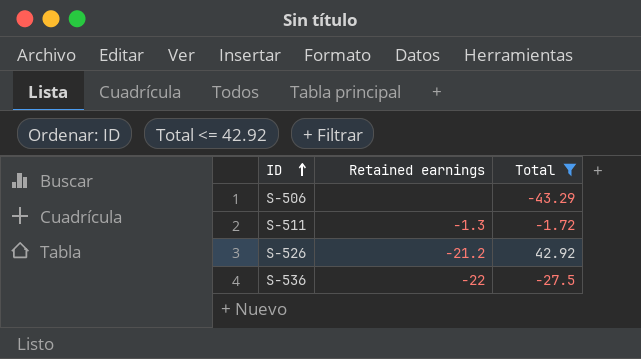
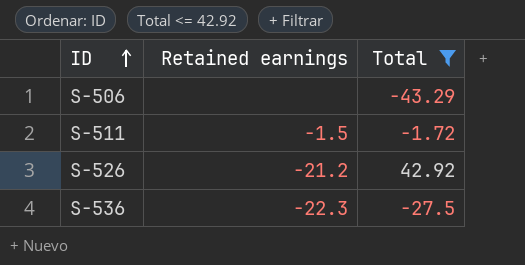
S-511 | Retained earnings: -1.3 -> -1.5
S-536 | Retained earnings: -22 -> -22.3

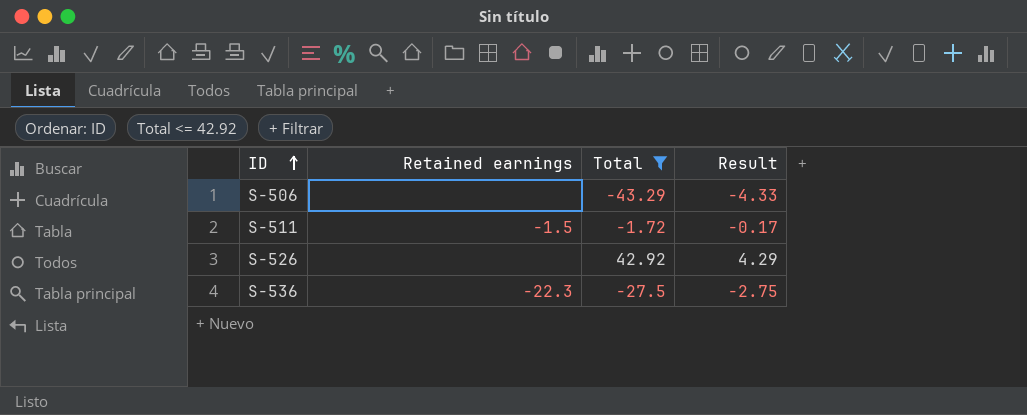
column Result | formula: none -> [Total] * 0.1
S-526 | Retained earnings: -21.2 -> none

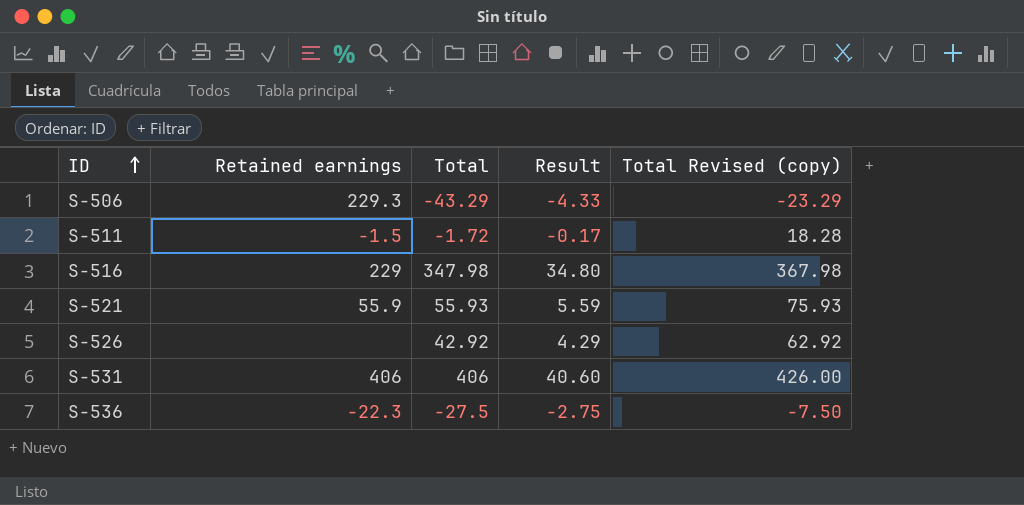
filter: Total <= 42.92 -> none
column Total Revised (copy) | formula: none -> [Total] + 20
S-506 | Retained earnings: none -> 229.3

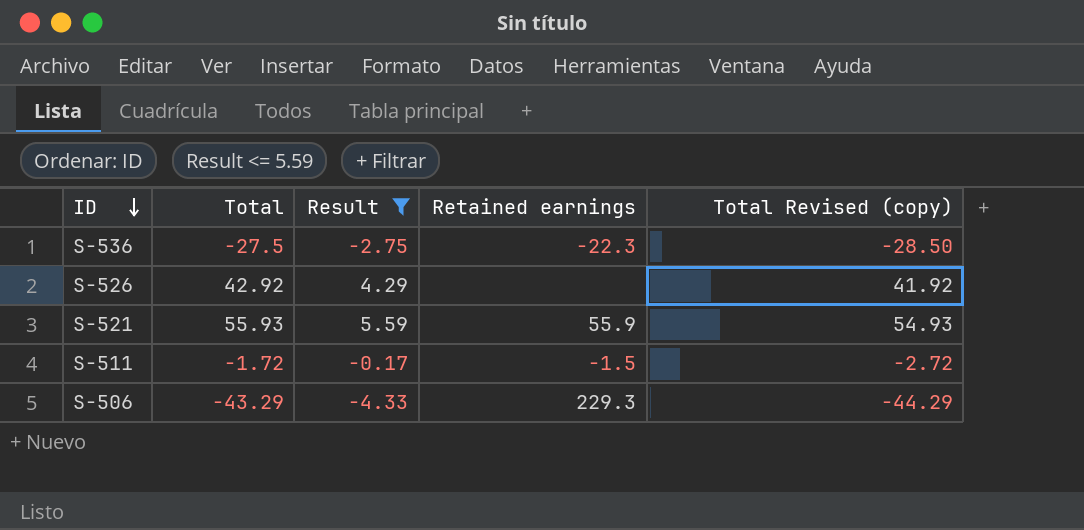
filter: none -> Result <= 5.59
row order: ID ascending -> ID descending
column Retained earnings | position: 2 -> 4
column Total Revised (copy) | formula: [Total] + 20 -> [Total] - 1

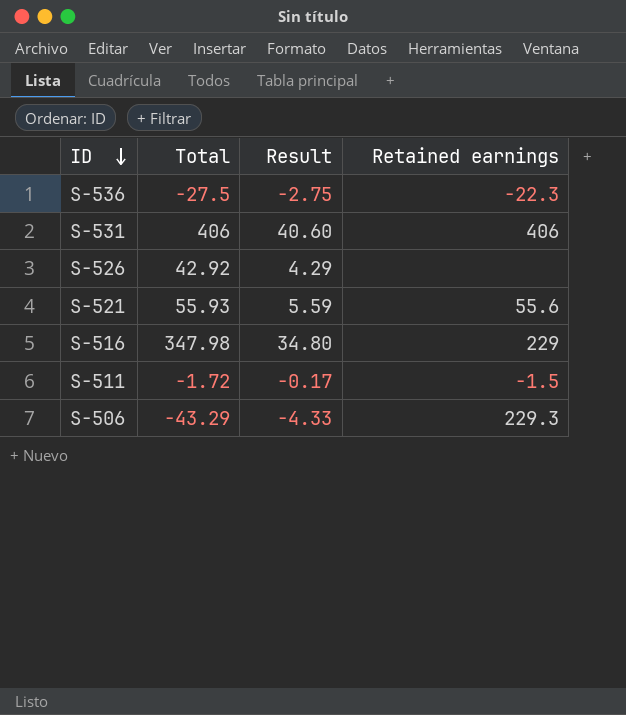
filter: Result <= 5.59 -> none
column Total Revised (copy) | formula: [Total] - 1 -> none
S-521 | Retained earnings: 55.9 -> 55.6

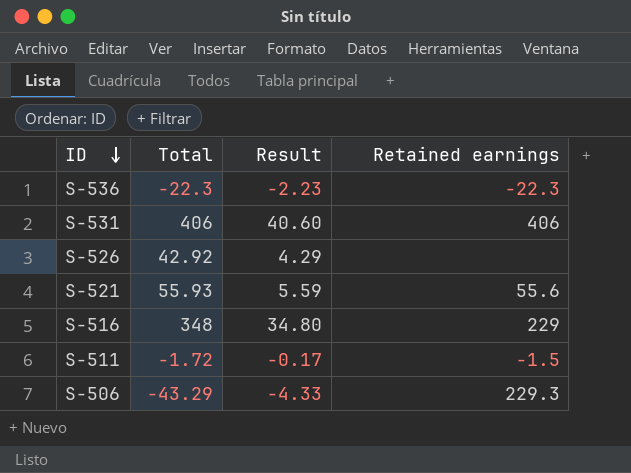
S-536 | Total: -27.5 -> -22.3
S-536 | Result: -2.75 -> -2.23
S-516 | Total: 347.98 -> 348

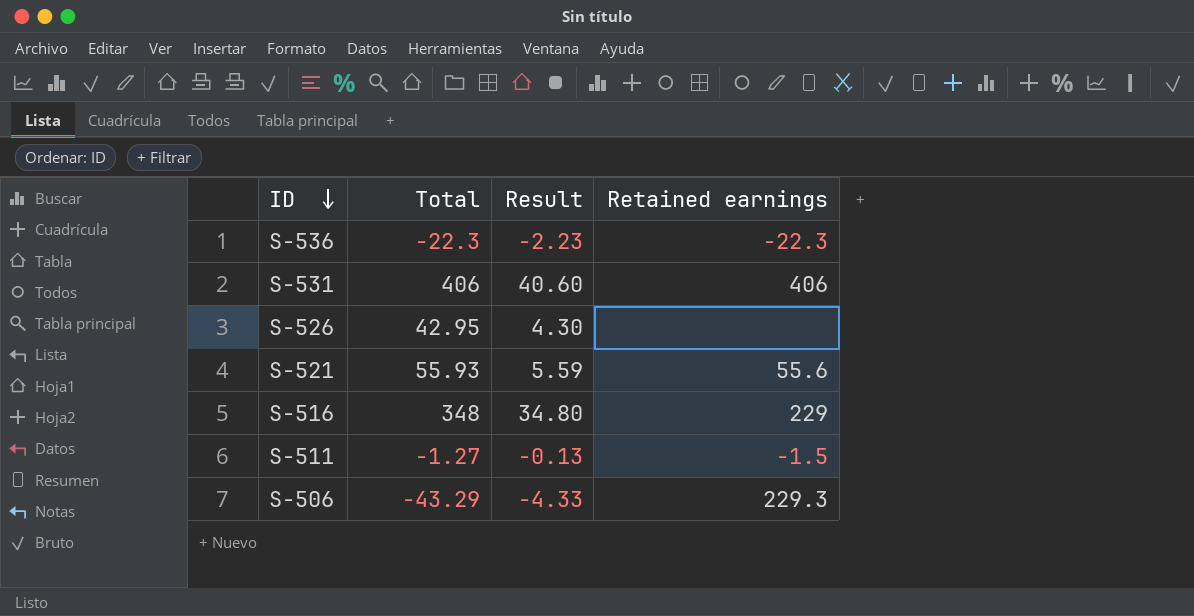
S-526 | Total: 42.92 -> 42.95
S-526 | Result: 4.29 -> 4.30
S-511 | Total: -1.72 -> -1.27
S-511 | Result: -0.17 -> -0.13

